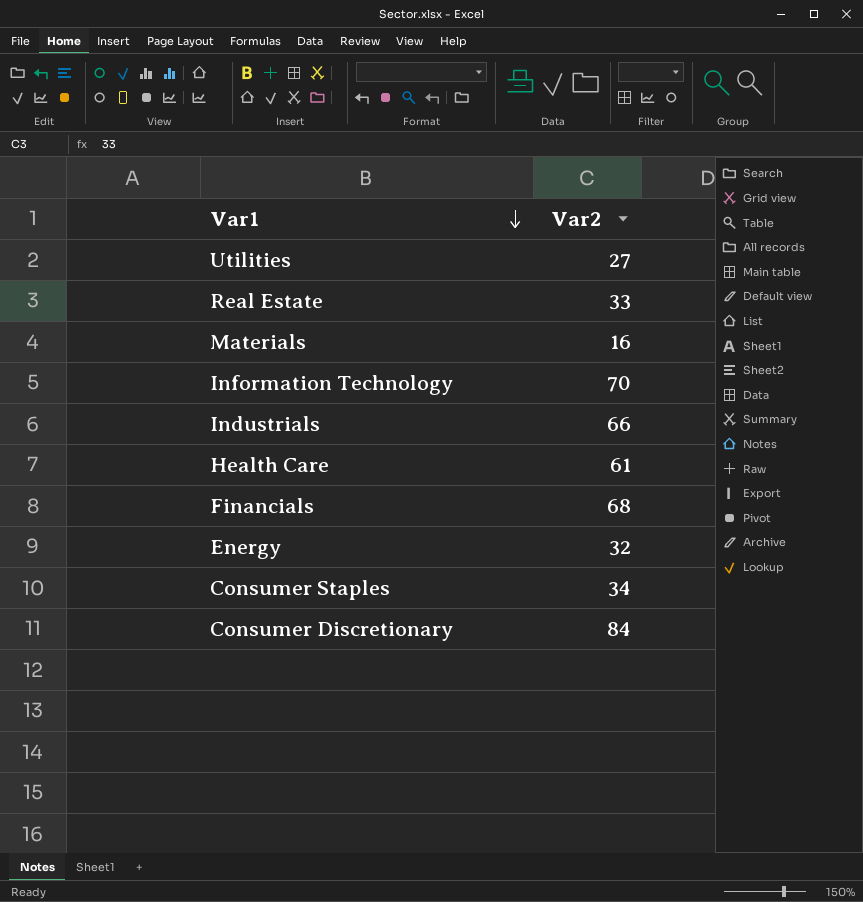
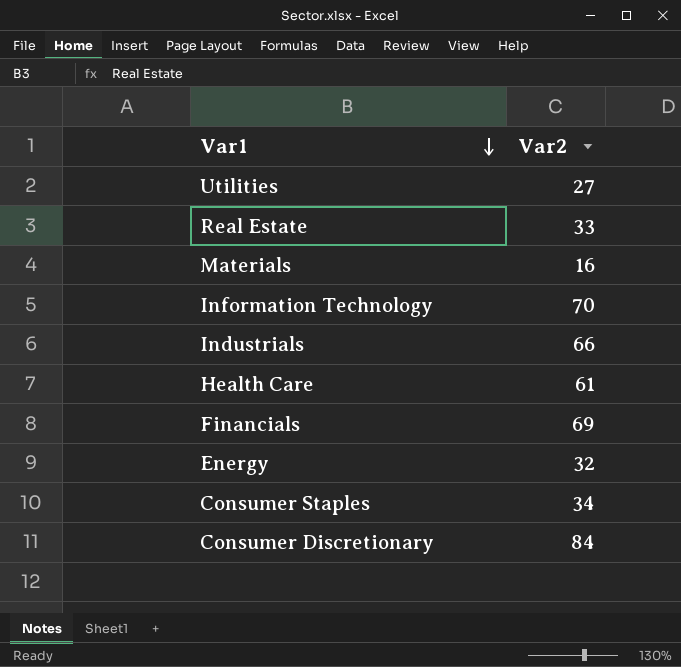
Financials | Var2: 68 -> 69

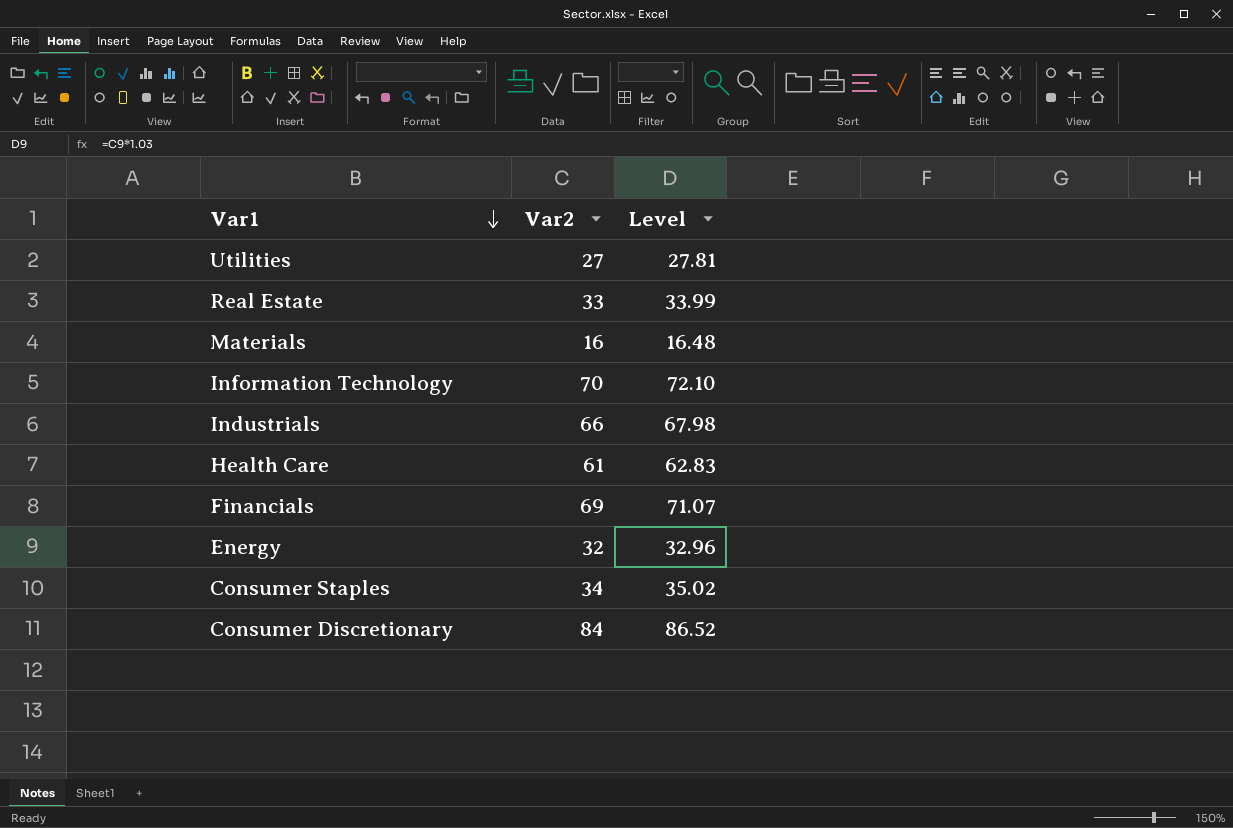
column Level | formula: none -> [Var2] * 1.03

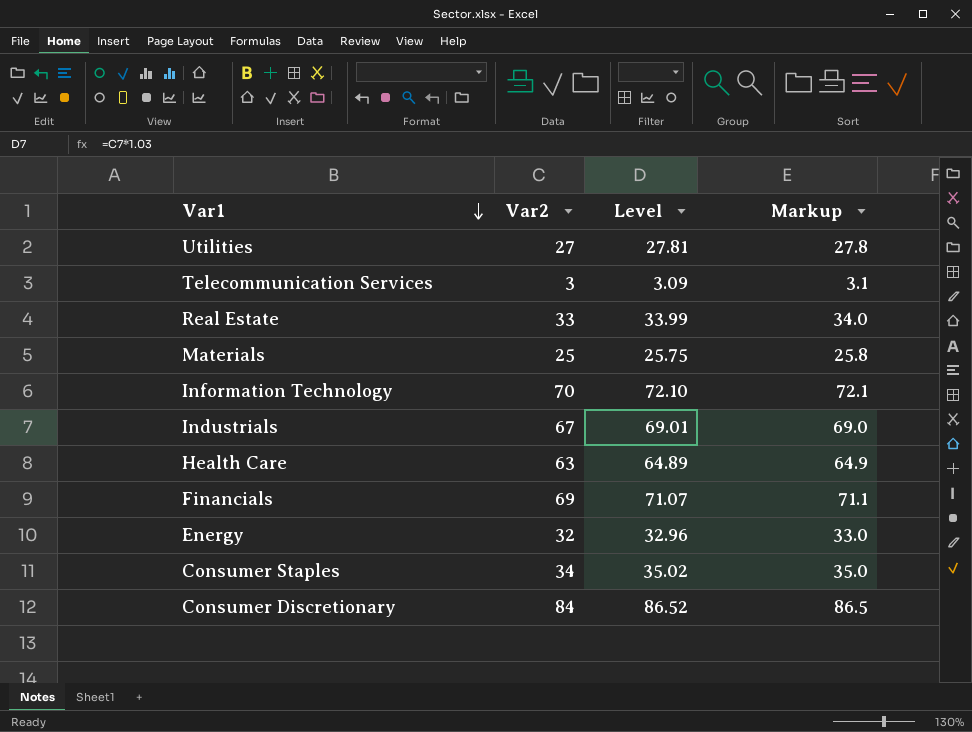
column Markup | formula: none -> [Var2] * 1.03
row Telecommunication Services: none -> 3 | 3.09 | 3.1
Materials | Var2: 16 -> 25
Materials | Level: 16.48 -> 25.75
Industrials | Var2: 66 -> 67
Industrials | Level: 67.98 -> 69.01
Health Care | Var2: 61 -> 63
Health Care | Level: 62.83 -> 64.89

